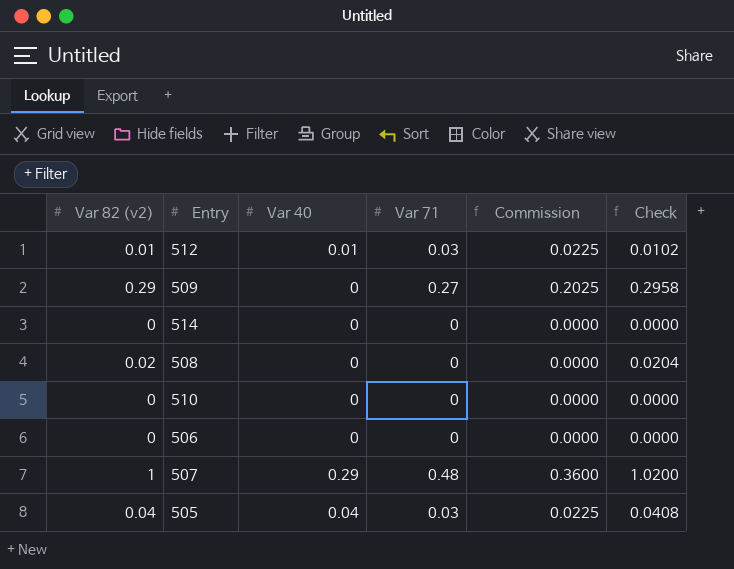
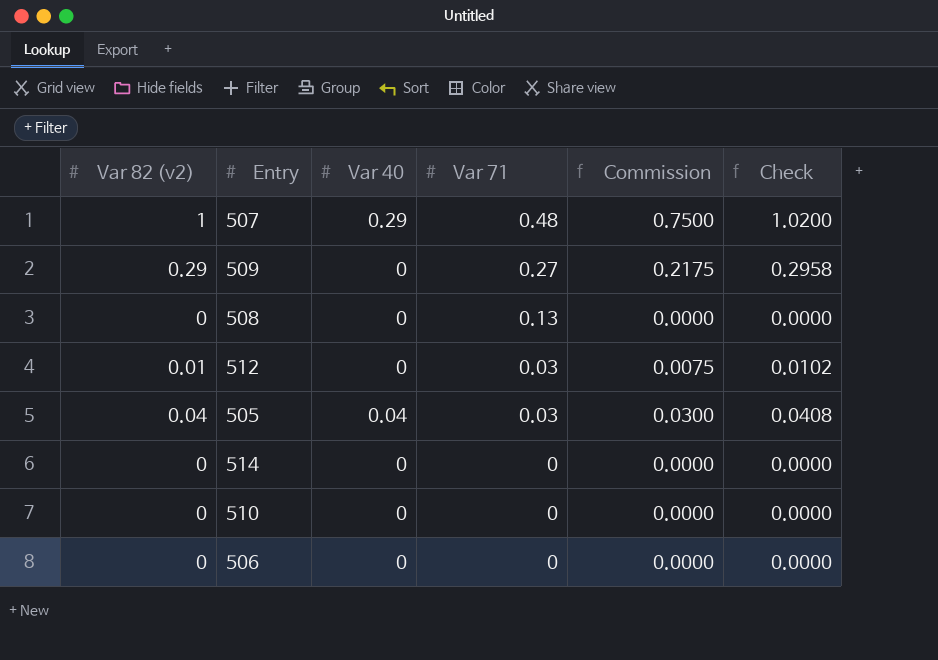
row order: none -> Var 71 descending
column Commission | formula: [Var 71] * 0.75 -> [Var 82 (v2)] * 0.75
508 | Var 82 (v2): 0.02 -> 0
508 | Var 71: 0 -> 0.13
508 | Check: 0.0204 -> 0.0000
512 | Var 40: 0.01 -> 0

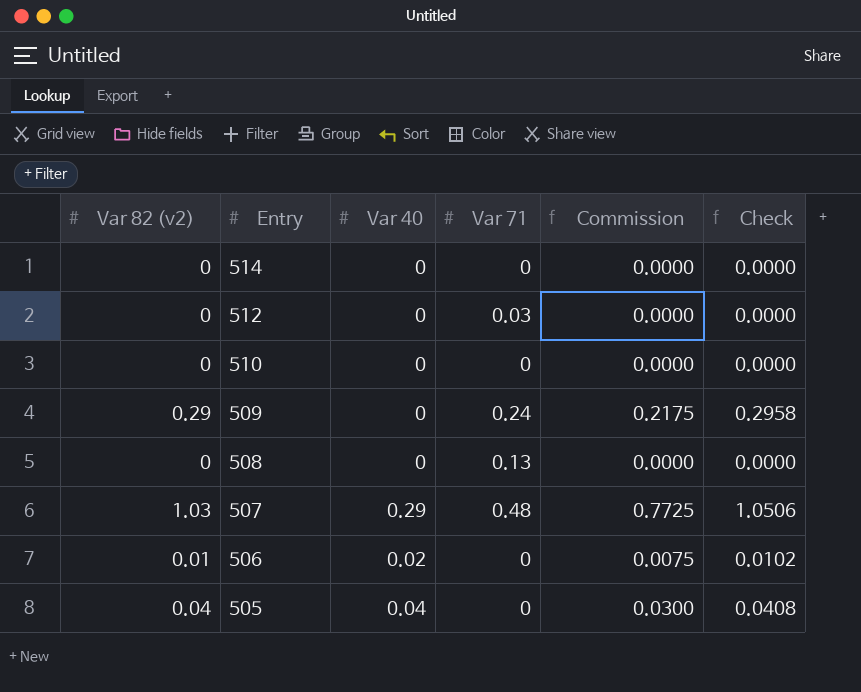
row order: Var 71 descending -> Entry descending
512 | Var 82 (v2): 0.01 -> 0
512 | Commission: 0.0075 -> 0.0000
512 | Check: 0.0102 -> 0.0000
509 | Var 71: 0.27 -> 0.24
507 | Var 82 (v2): 1 -> 1.03
507 | Commission: 0.7500 -> 0.7725
507 | Check: 1.0200 -> 1.0506
506 | Var 82 (v2): 0 -> 0.01
506 | Var 40: 0 -> 0.02
506 | Commission: 0.0000 -> 0.0075
506 | Check: 0.0000 -> 0.0102
505 | Var 71: 0.03 -> 0

